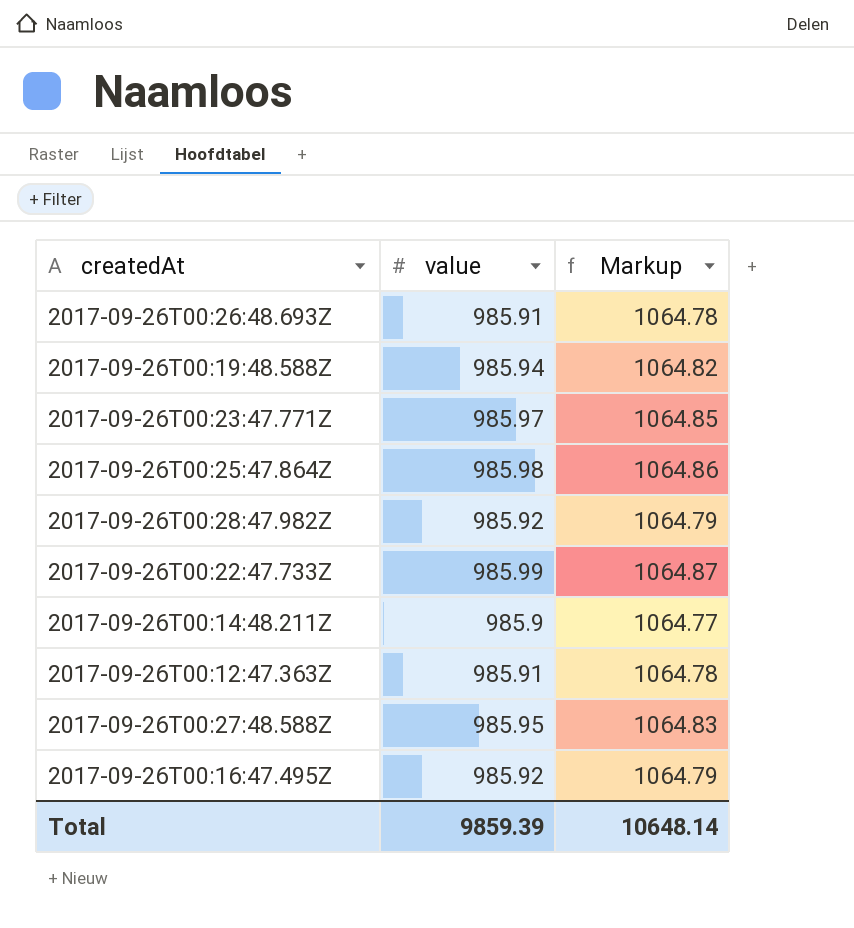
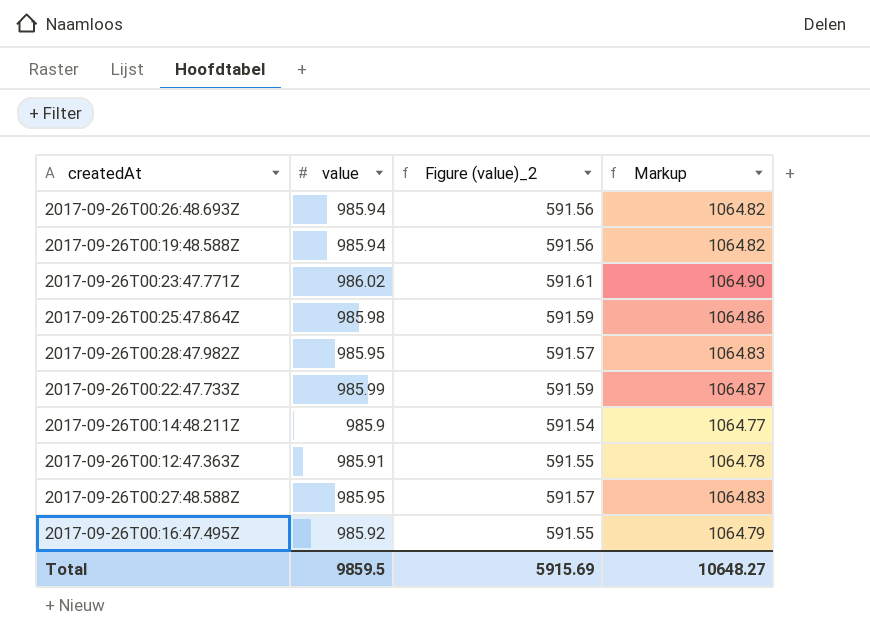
column Figure (value)_2 | formula: none -> [value] * 0.6
2017-09-26T00:26:48.693Z | value: 985.91 -> 985.94
2017-09-26T00:26:48.693Z | Markup: 1064.78 -> 1064.82
2017-09-26T00:23:47.771Z | value: 985.97 -> 986.02
2017-09-26T00:23:47.771Z | Markup: 1064.85 -> 1064.90
2017-09-26T00:28:47.982Z | value: 985.92 -> 985.95
2017-09-26T00:28:47.982Z | Markup: 1064.79 -> 1064.83
Total | value: 9859.39 -> 9859.5
Total | Markup: 10648.14 -> 10648.27

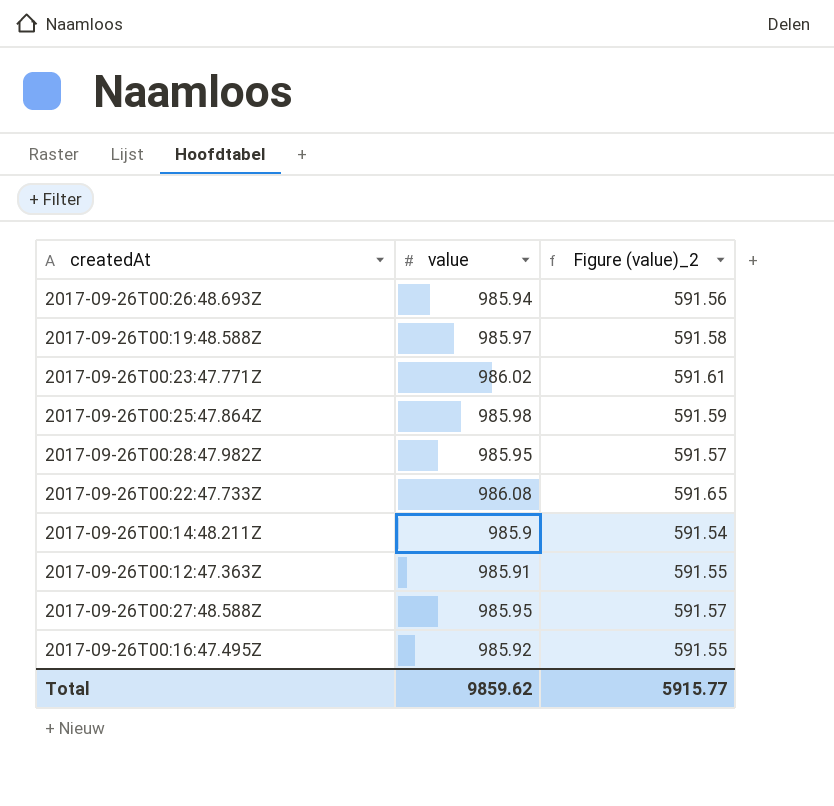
column Markup | formula: [value] * 1.08 -> none
2017-09-26T00:19:48.588Z | value: 985.94 -> 985.97
2017-09-26T00:19:48.588Z | Figure (value)_2: 591.56 -> 591.58
2017-09-26T00:22:47.733Z | value: 985.99 -> 986.08
2017-09-26T00:22:47.733Z | Figure (value)_2: 591.59 -> 591.65
Total | value: 9859.5 -> 9859.62
Total | Figure (value)_2: 5915.69 -> 5915.77

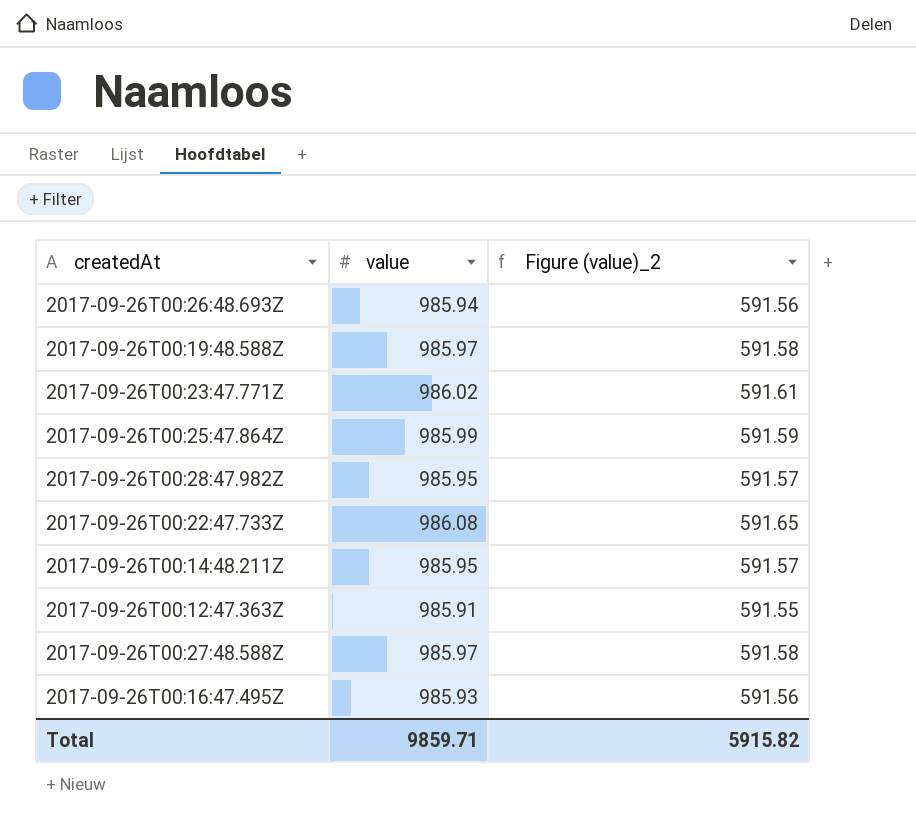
2017-09-26T00:25:47.864Z | value: 985.98 -> 985.99
2017-09-26T00:14:48.211Z | value: 985.9 -> 985.95
2017-09-26T00:14:48.211Z | Figure (value)_2: 591.54 -> 591.57
2017-09-26T00:27:48.588Z | value: 985.95 -> 985.97
2017-09-26T00:27:48.588Z | Figure (value)_2: 591.57 -> 591.58
2017-09-26T00:16:47.495Z | value: 985.92 -> 985.93
2017-09-26T00:16:47.495Z | Figure (value)_2: 591.55 -> 591.56
Total | value: 9859.62 -> 9859.71
Total | Figure (value)_2: 5915.77 -> 5915.82

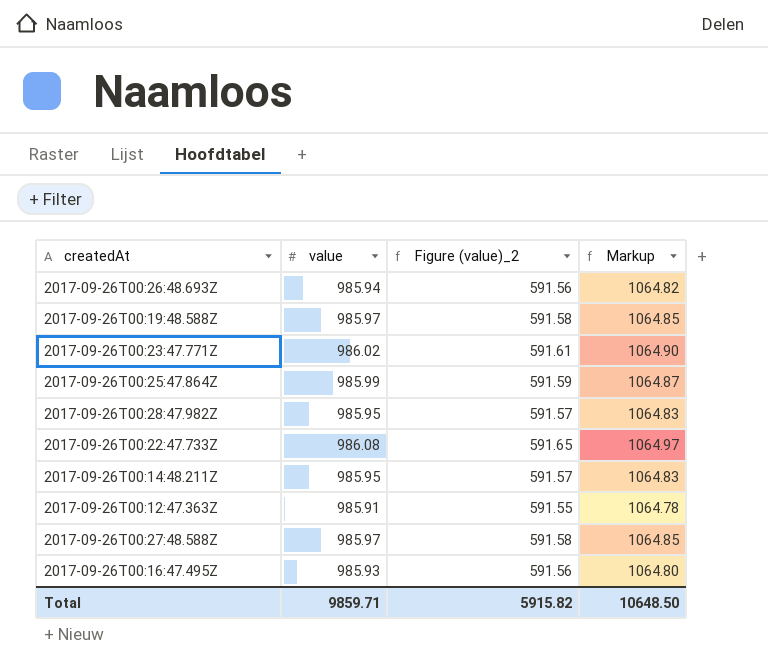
column Markup | formula: none -> [value] * 1.08

